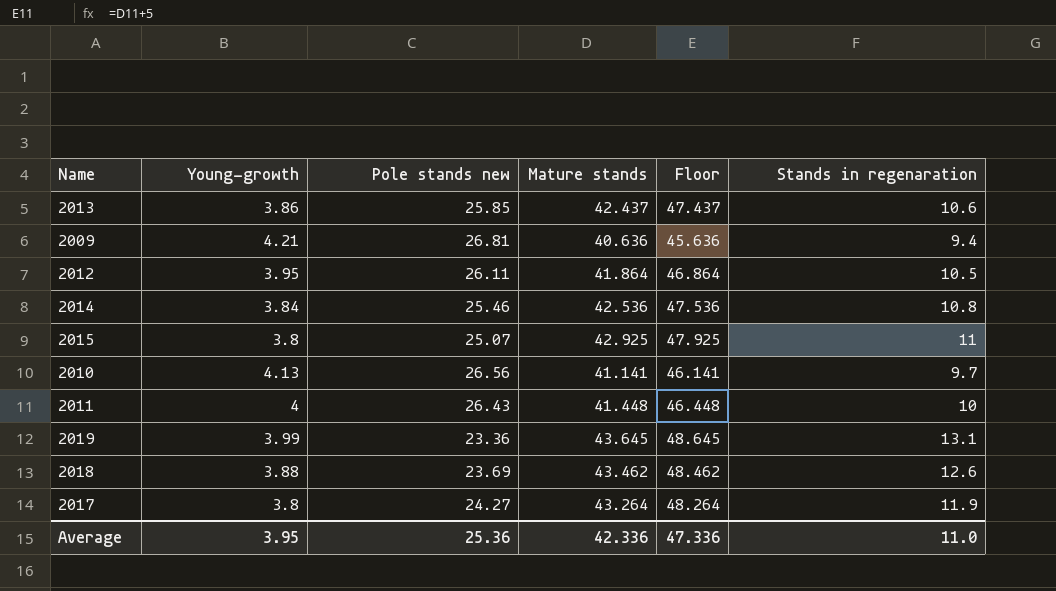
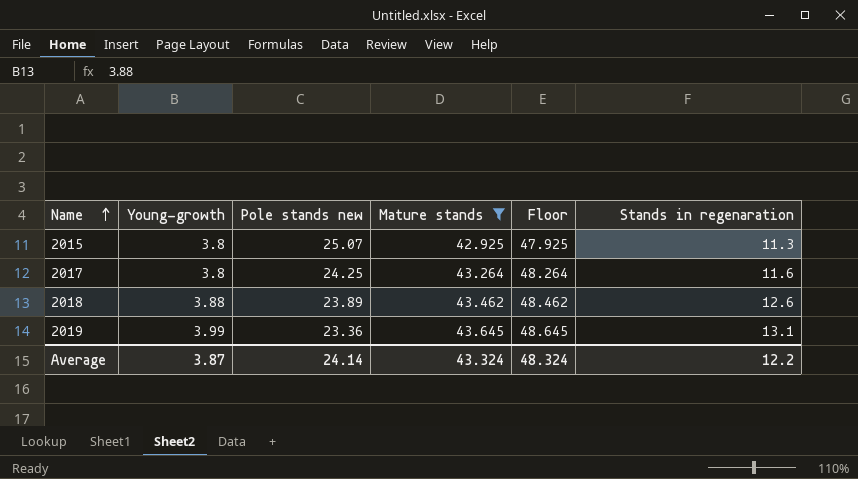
filter: none -> Mature stands >= 42.925
row order: none -> Name ascending
2015 | Stands in regenaration: 11 -> 11.3
2017 | Pole stands new: 24.27 -> 24.25
2017 | Stands in regenaration: 11.9 -> 11.6
2018 | Pole stands new: 23.69 -> 23.89
Average | Young-growth: 3.95 -> 3.87
Average | Pole stands new: 25.36 -> 24.14
Average | Mature stands: 42.336 -> 43.324
Average | Floor: 47.336 -> 48.324
Average | Stands in regenaration: 11.0 -> 12.2

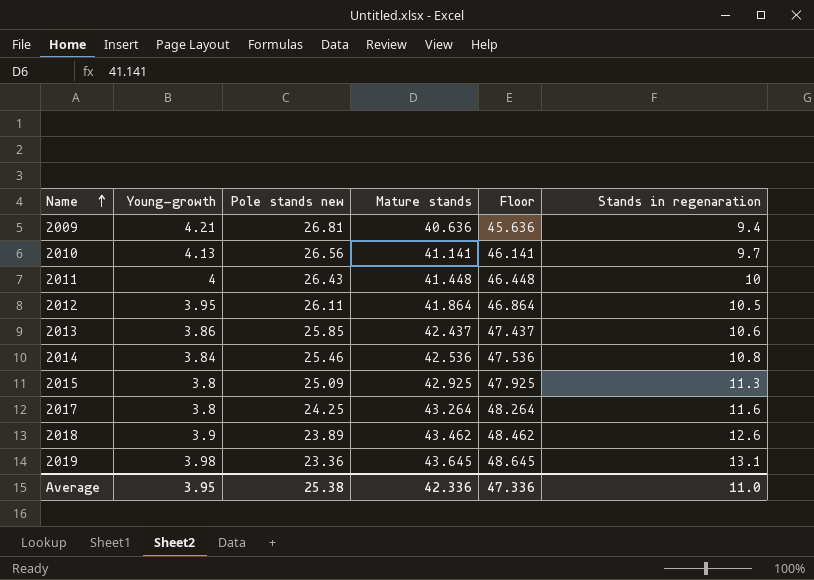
filter: Mature stands >= 42.925 -> none
2015 | Pole stands new: 25.07 -> 25.09
2018 | Young-growth: 3.88 -> 3.9
2019 | Young-growth: 3.99 -> 3.98
Average | Young-growth: 3.87 -> 3.95
Average | Pole stands new: 24.14 -> 25.38
Average | Mature stands: 43.324 -> 42.336
Average | Floor: 48.324 -> 47.336
Average | Stands in regenaration: 12.2 -> 11.0

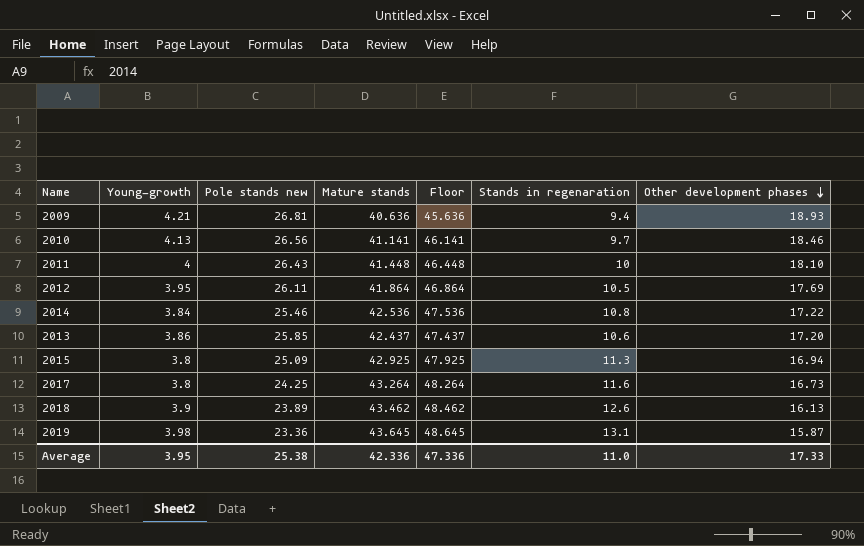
row order: Name ascending -> Other development phases descending
column Other development phases | position: none -> 7

